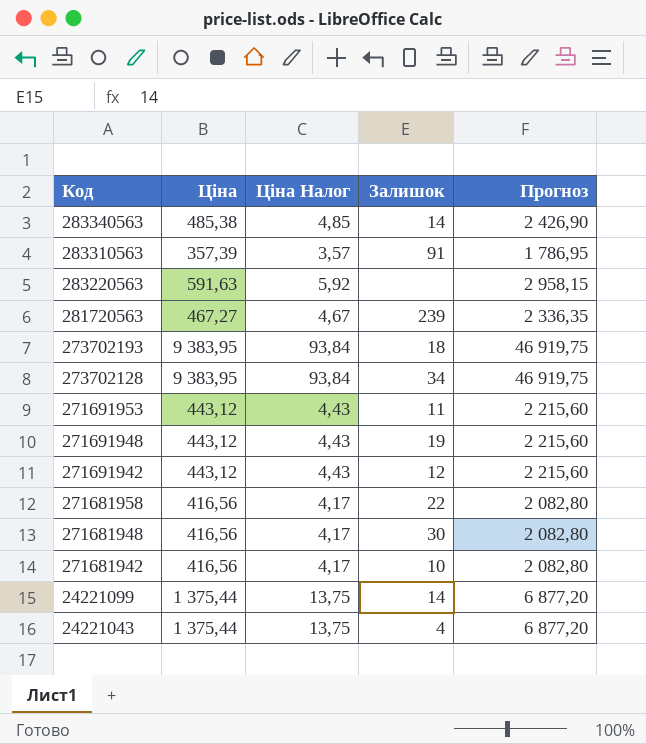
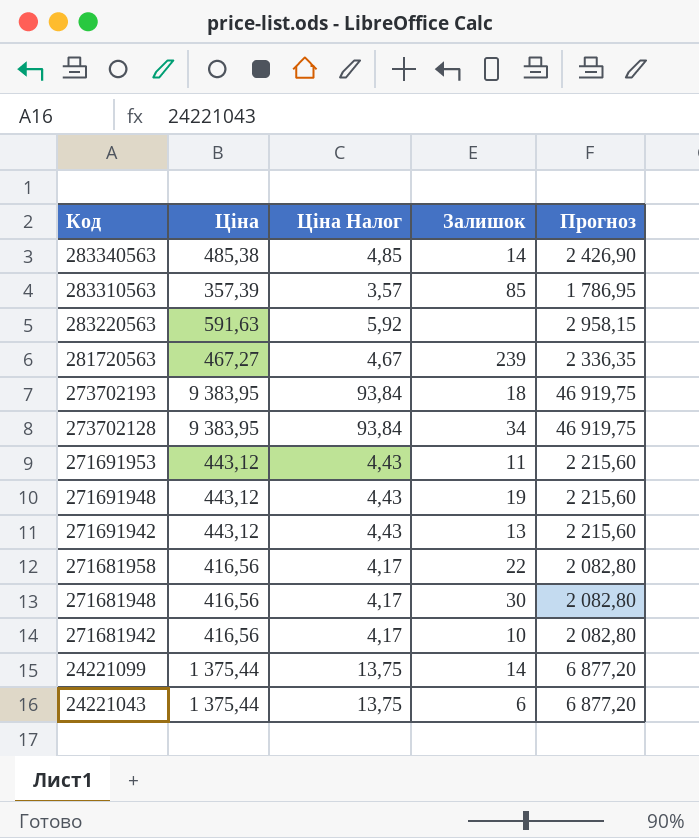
283310563 | Залишок: 91 -> 85
271691942 | Залишок: 12 -> 13
24221043 | Залишок: 4 -> 6

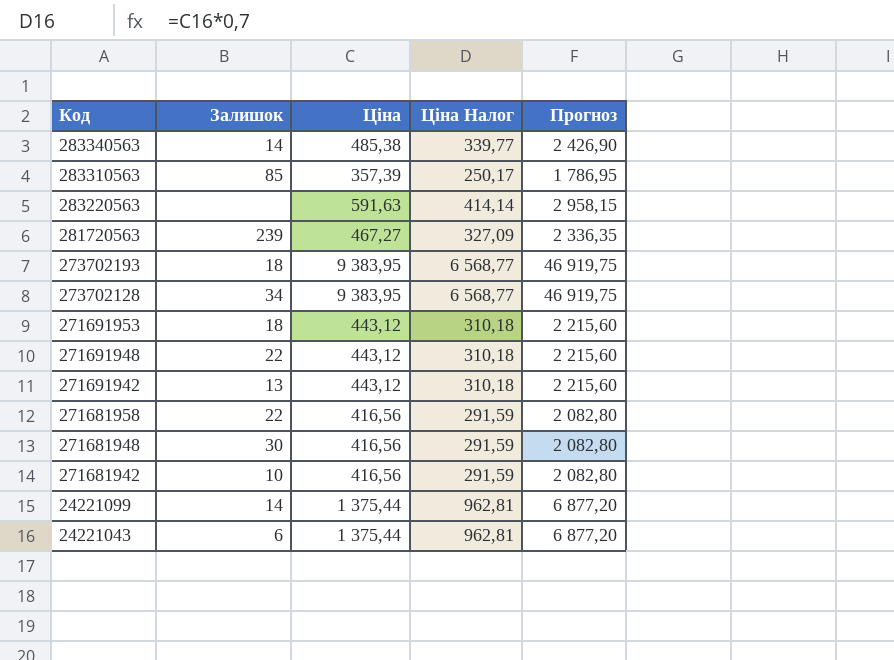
column Залишок | position: 4 -> 2
column Ціна Налог | formula: [Ціна] * 0,01 -> [Ціна] * 0,7
271691953 | Залишок: 11 -> 18
271691948 | Залишок: 19 -> 22

